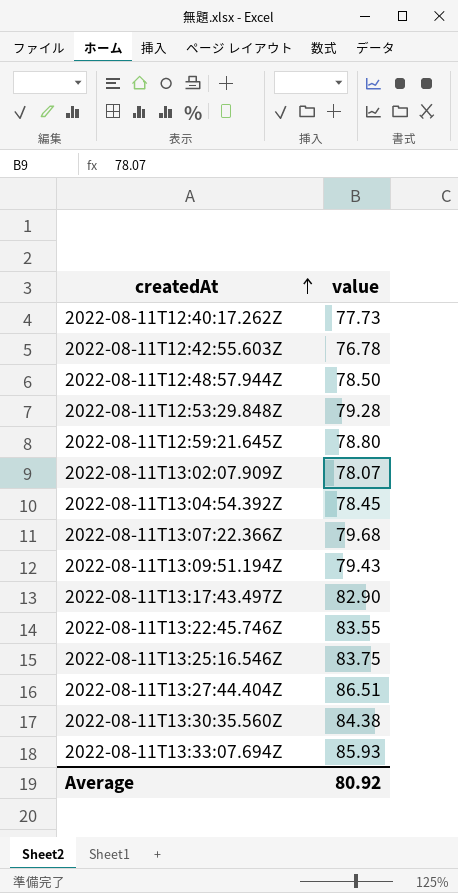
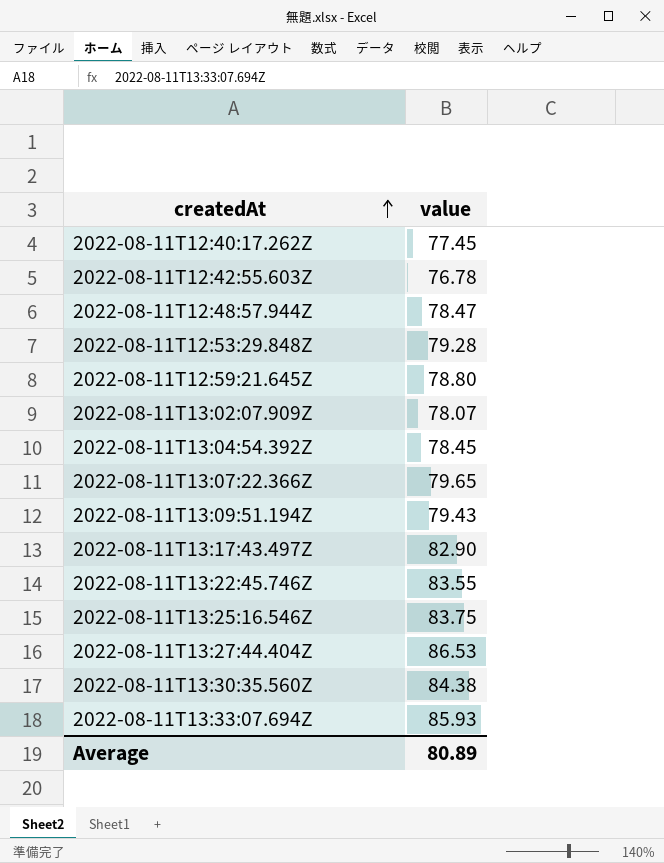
2022-08-11T12:40:17.262Z | value: 77.73 -> 77.45
2022-08-11T12:48:57.944Z | value: 78.50 -> 78.47
2022-08-11T13:07:22.366Z | value: 79.68 -> 79.65
2022-08-11T13:27:44.404Z | value: 86.51 -> 86.53
Average | value: 80.92 -> 80.89

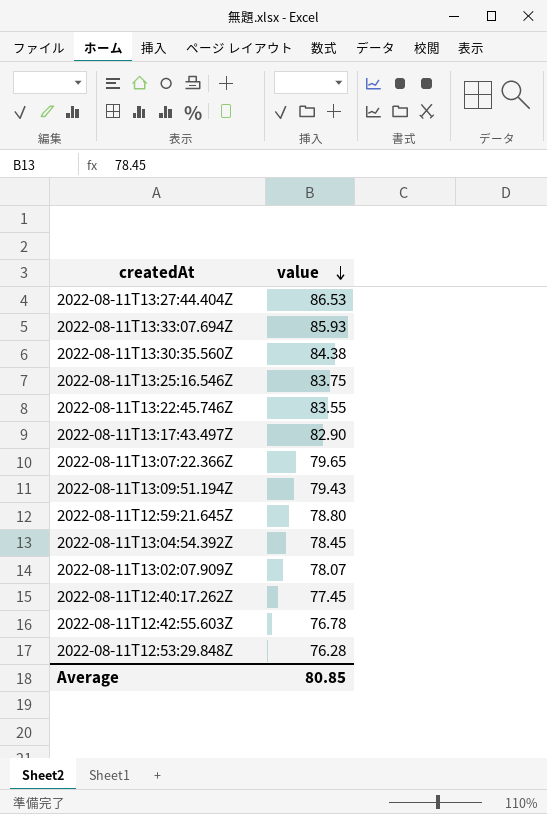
row order: createdAt ascending -> value descending
row 2022-08-11T12:48:57.944Z: 78.47 -> none
2022-08-11T12:53:29.848Z | value: 79.28 -> 76.28
Average | value: 80.89 -> 80.85

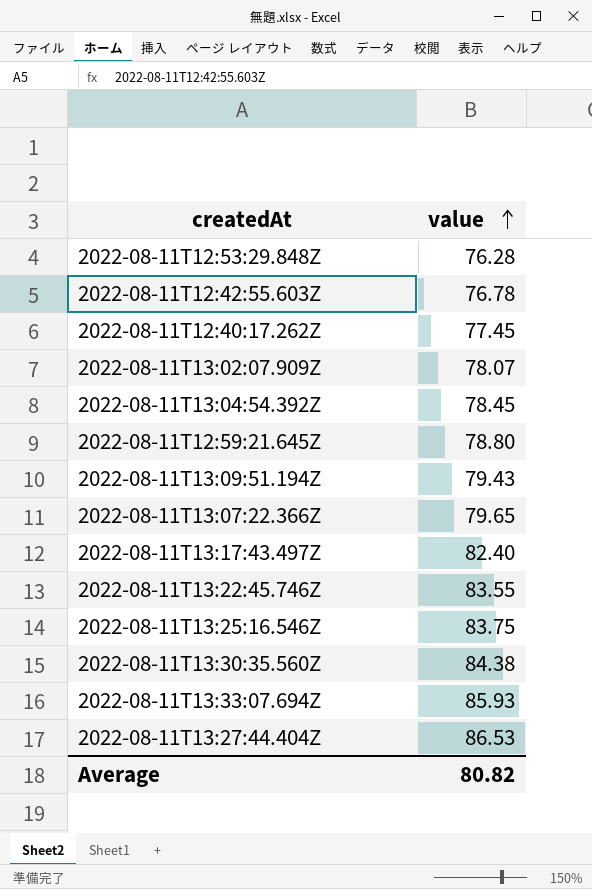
row order: value descending -> value ascending
2022-08-11T13:17:43.497Z | value: 82.90 -> 82.40
Average | value: 80.85 -> 80.82

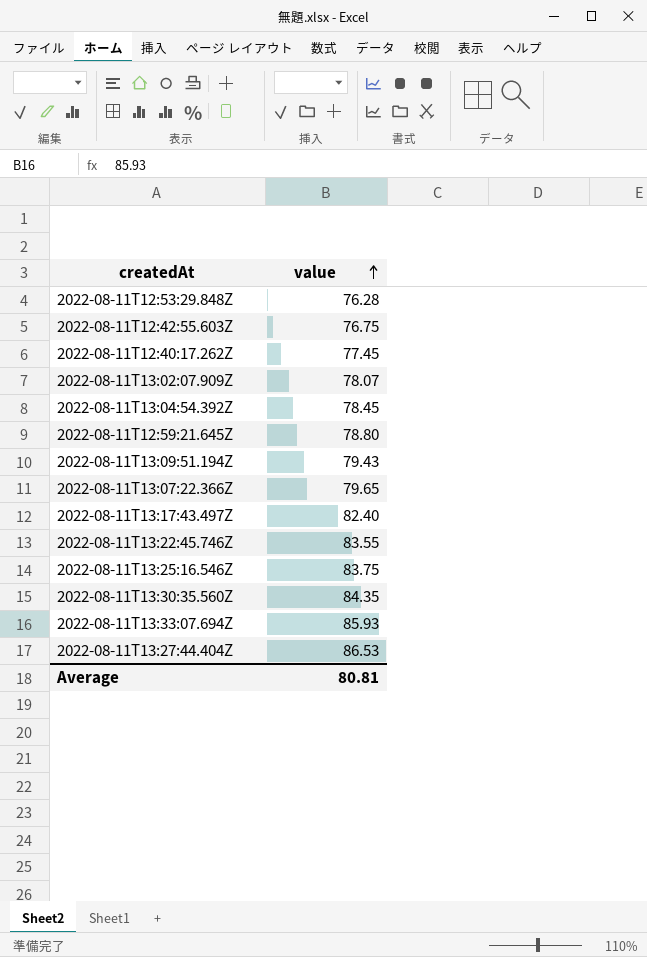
2022-08-11T12:42:55.603Z | value: 76.78 -> 76.75
2022-08-11T13:30:35.560Z | value: 84.38 -> 84.35
Average | value: 80.82 -> 80.81

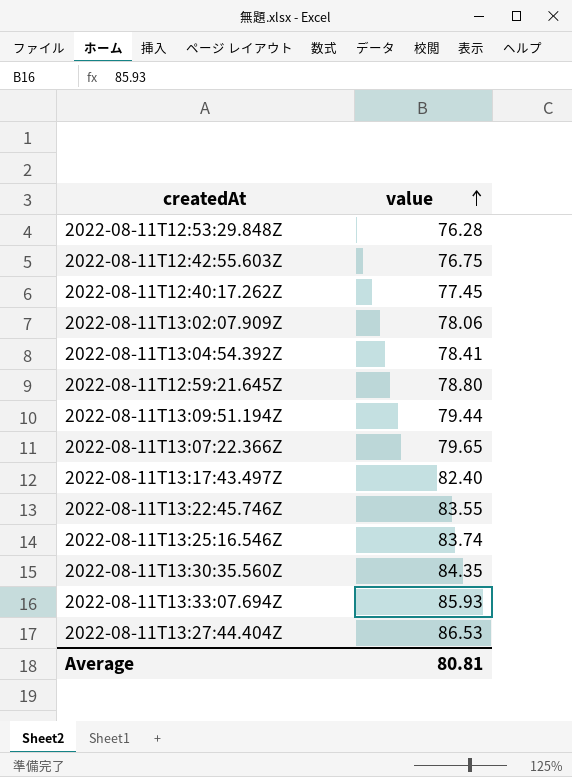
2022-08-11T13:02:07.909Z | value: 78.07 -> 78.06
2022-08-11T13:04:54.392Z | value: 78.45 -> 78.41
2022-08-11T13:09:51.194Z | value: 79.43 -> 79.44
2022-08-11T13:25:16.546Z | value: 83.75 -> 83.74

